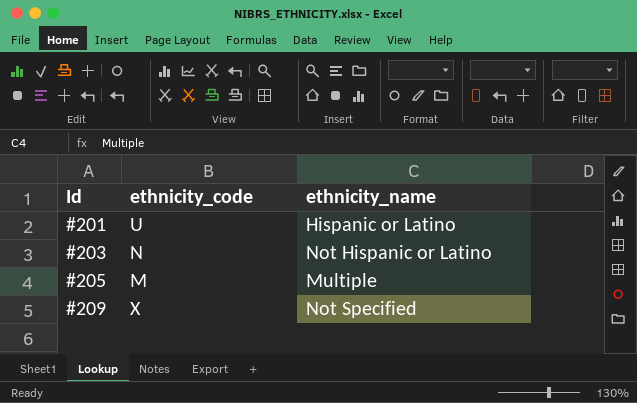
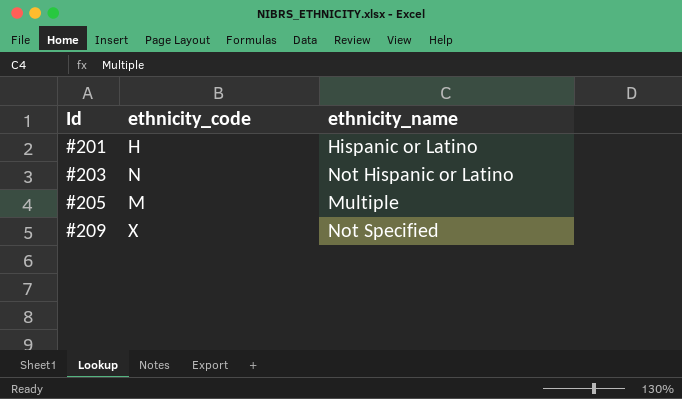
#201 | ethnicity_code: U -> H

